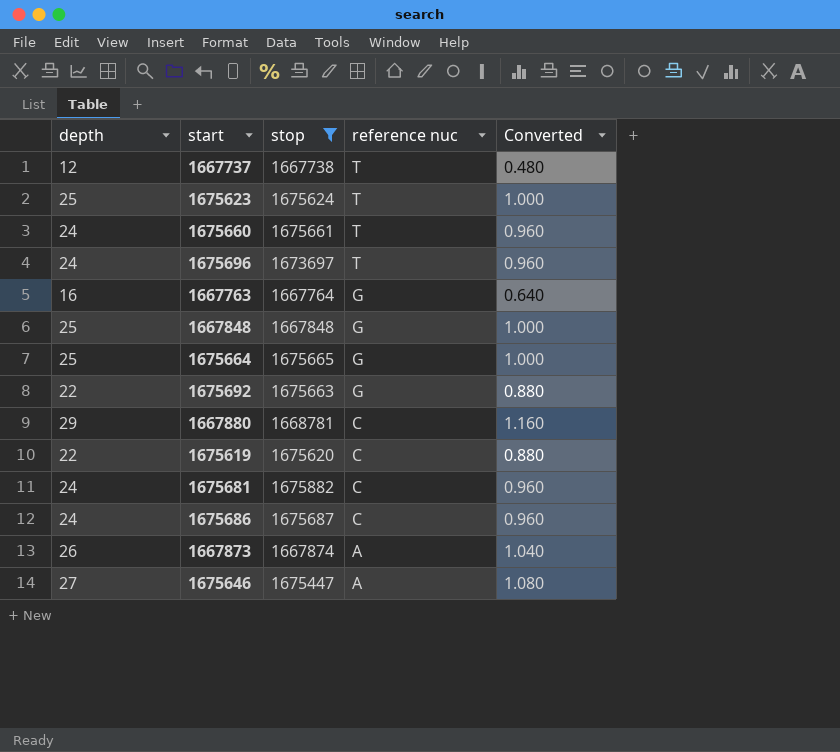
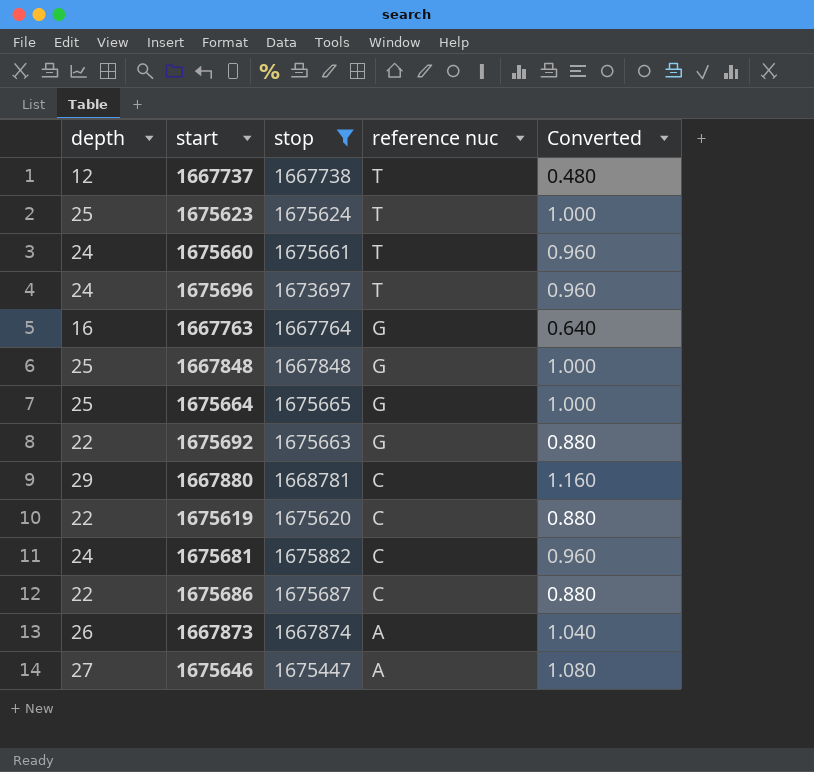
1675686 | depth: 24 -> 22
1675686 | Converted: 0.960 -> 0.880

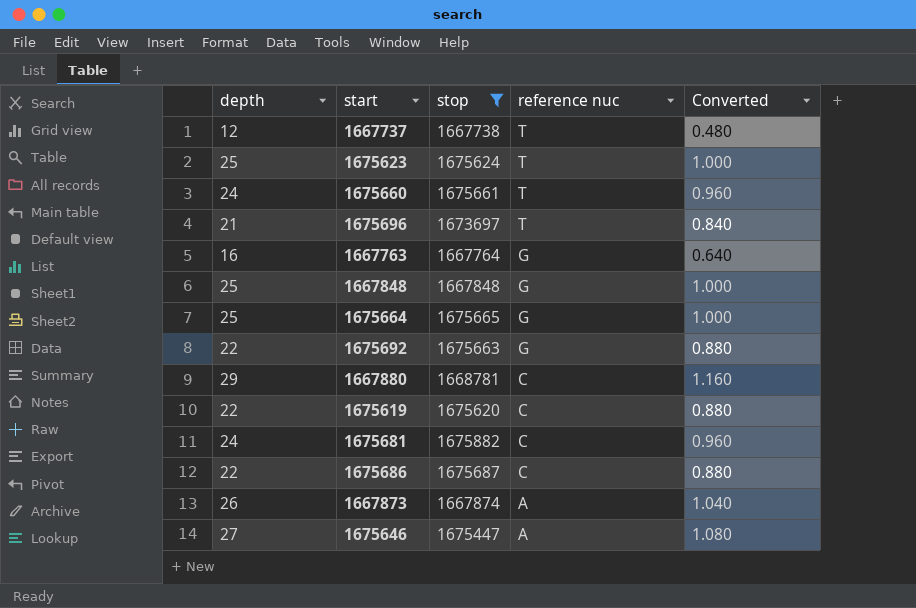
1675696 | depth: 24 -> 21
1675696 | Converted: 0.960 -> 0.840

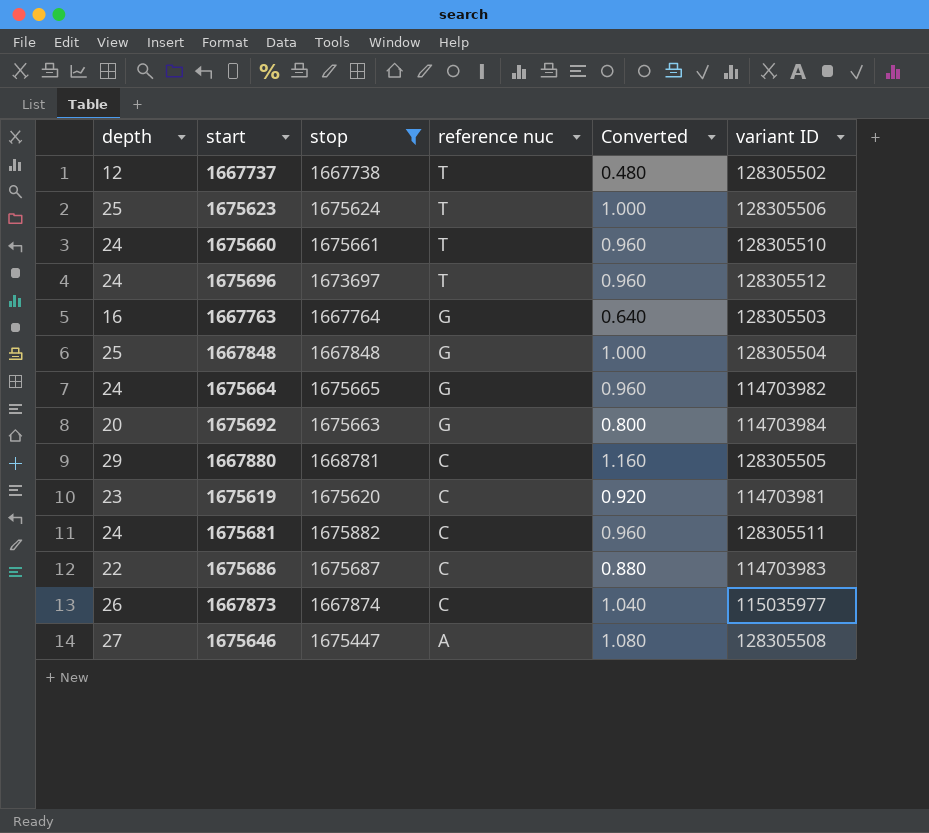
column variant ID | position: none -> 6
1675696 | depth: 21 -> 24
1675696 | Converted: 0.840 -> 0.960
1675664 | depth: 25 -> 24
1675664 | Converted: 1.000 -> 0.960
1675692 | depth: 22 -> 20
1675692 | Converted: 0.880 -> 0.800
1675619 | depth: 22 -> 23
1675619 | Converted: 0.880 -> 0.920
1667873 | reference nuc: A -> C

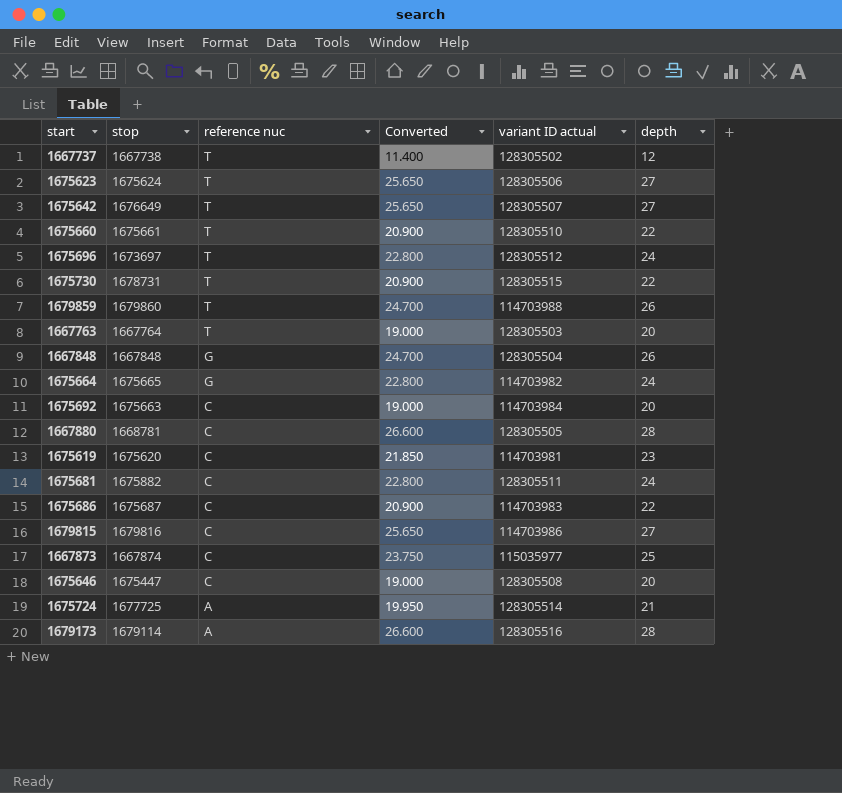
filter: stop <= 1675882 -> none
column Converted | formula: [depth] * 0.04 -> [depth] * 0.95
column name: variant ID -> variant ID actual
column depth | position: 1 -> 6
1675623 | depth: 25 -> 27
1675660 | depth: 24 -> 22
1667763 | reference nuc: G -> T
1667763 | depth: 16 -> 20
1667848 | depth: 25 -> 26
1675692 | reference nuc: G -> C
1667880 | depth: 29 -> 28
1667873 | depth: 26 -> 25
1675646 | reference nuc: A -> C
1675646 | depth: 27 -> 20

